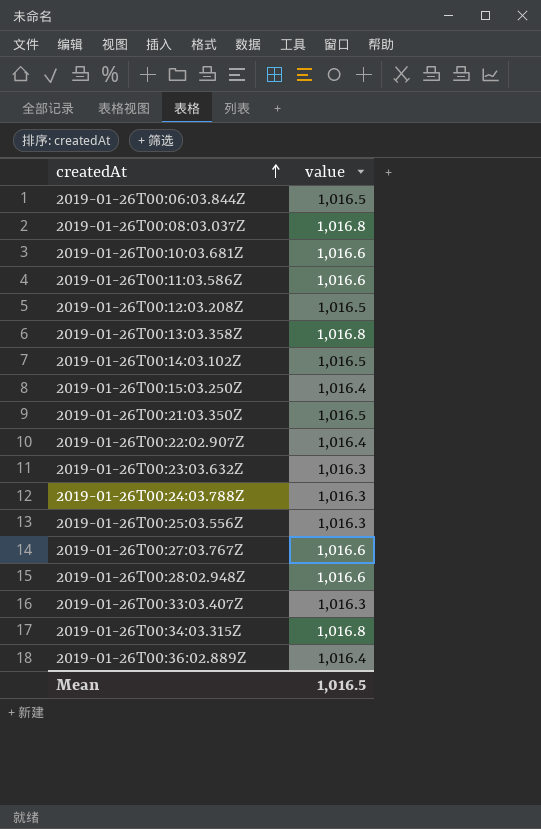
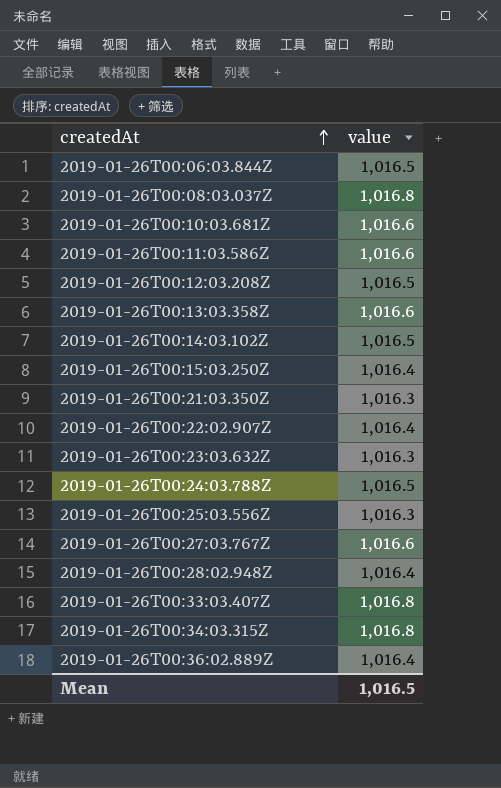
2019-01-26T00:13:03.358Z | value: 1,016.8 -> 1,016.6
2019-01-26T00:21:03.350Z | value: 1,016.5 -> 1,016.3
2019-01-26T00:24:03.788Z | value: 1,016.3 -> 1,016.5
2019-01-26T00:28:02.948Z | value: 1,016.6 -> 1,016.4
2019-01-26T00:33:03.407Z | value: 1,016.3 -> 1,016.8

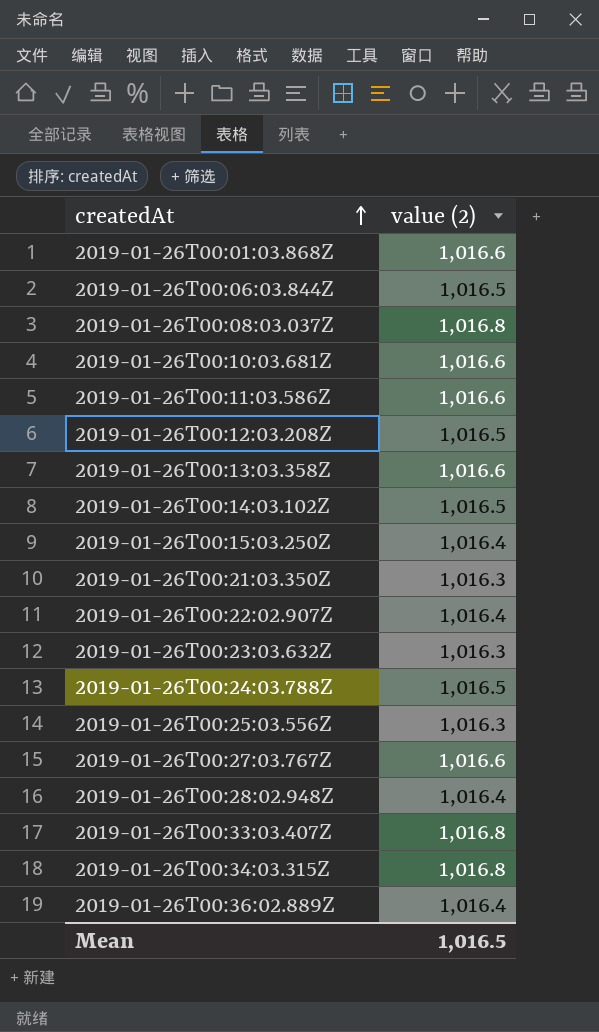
column name: value -> value (2)
row 2019-01-26T00:01:03.868Z: none -> 1,016.6

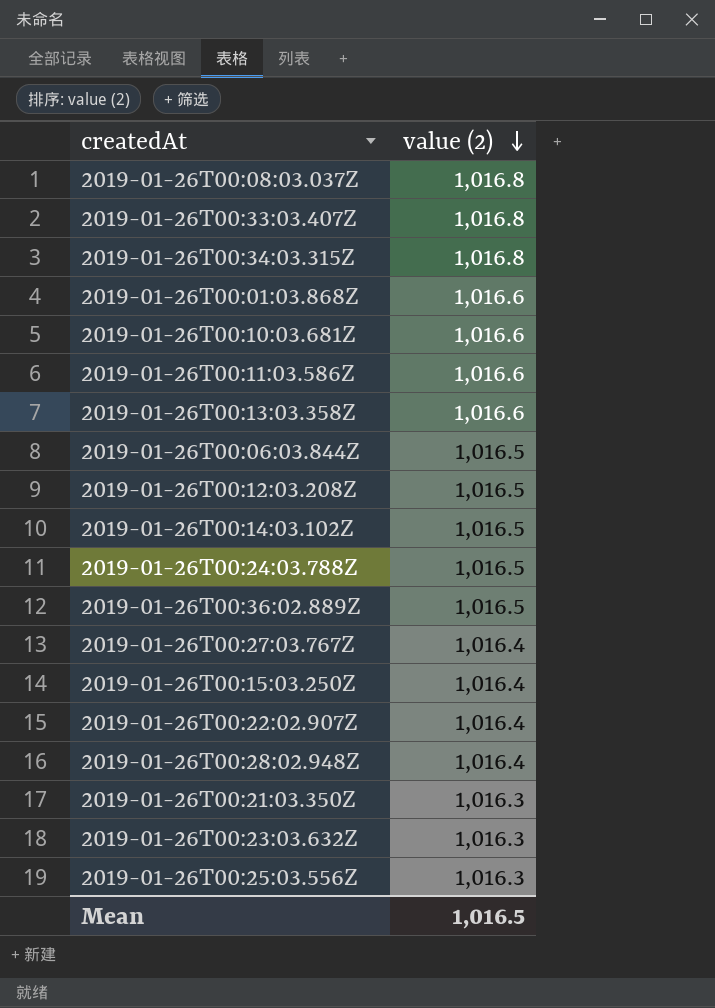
row order: createdAt ascending -> value (2) descending
2019-01-26T00:36:02.889Z | value (2): 1,016.4 -> 1,016.5
2019-01-26T00:27:03.767Z | value (2): 1,016.6 -> 1,016.4

